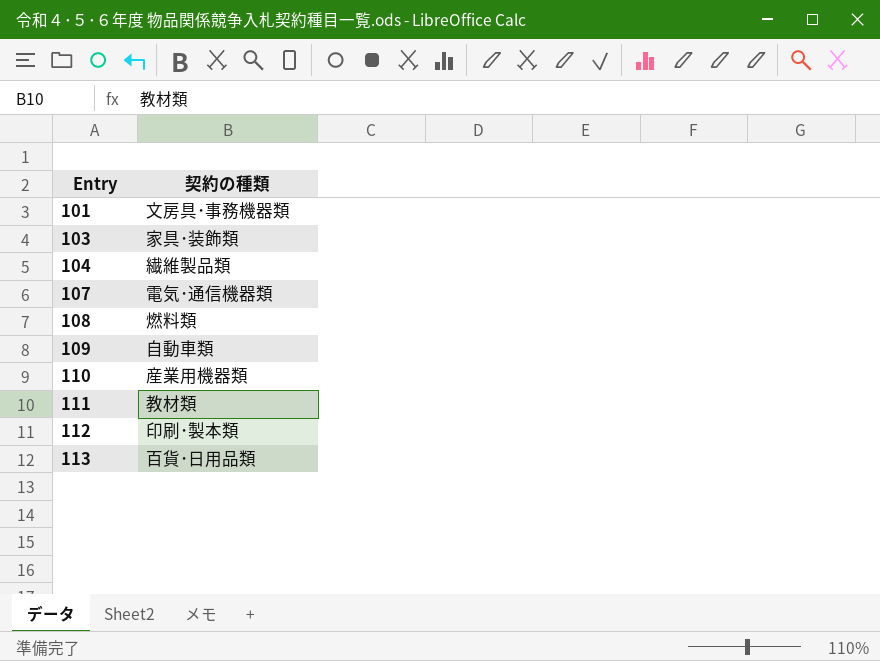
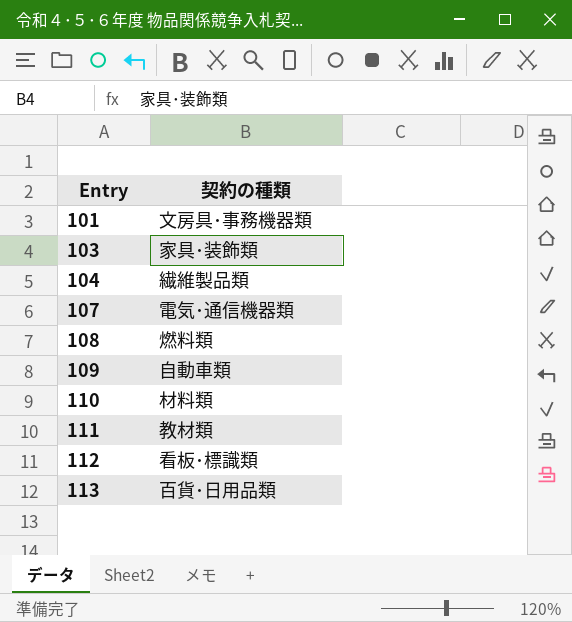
110 | 契約の種類: 産業用機器類 -> 材料類
112 | 契約の種類: 印刷･製本類 -> 看板･標識類

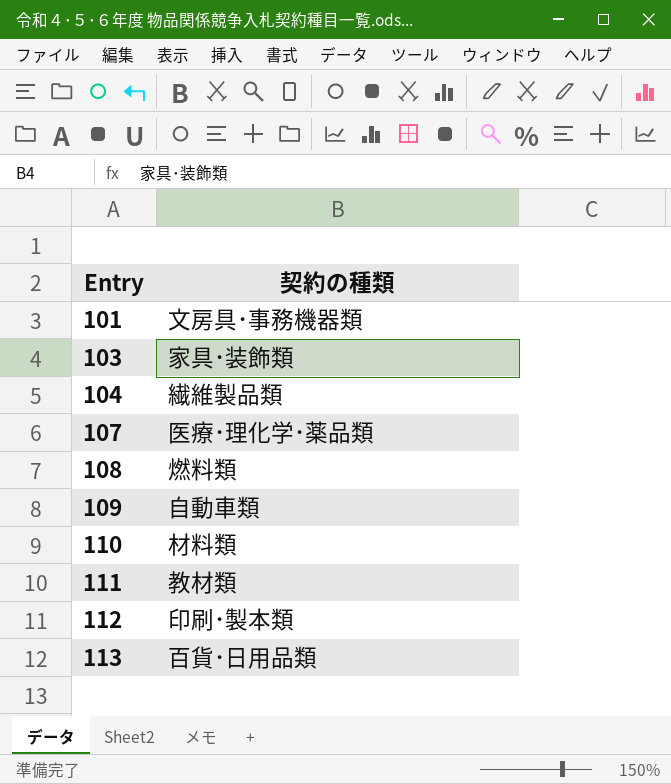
107 | 契約の種類: 電気･通信機器類 -> 医療･理化学･薬品類
112 | 契約の種類: 看板･標識類 -> 印刷･製本類

